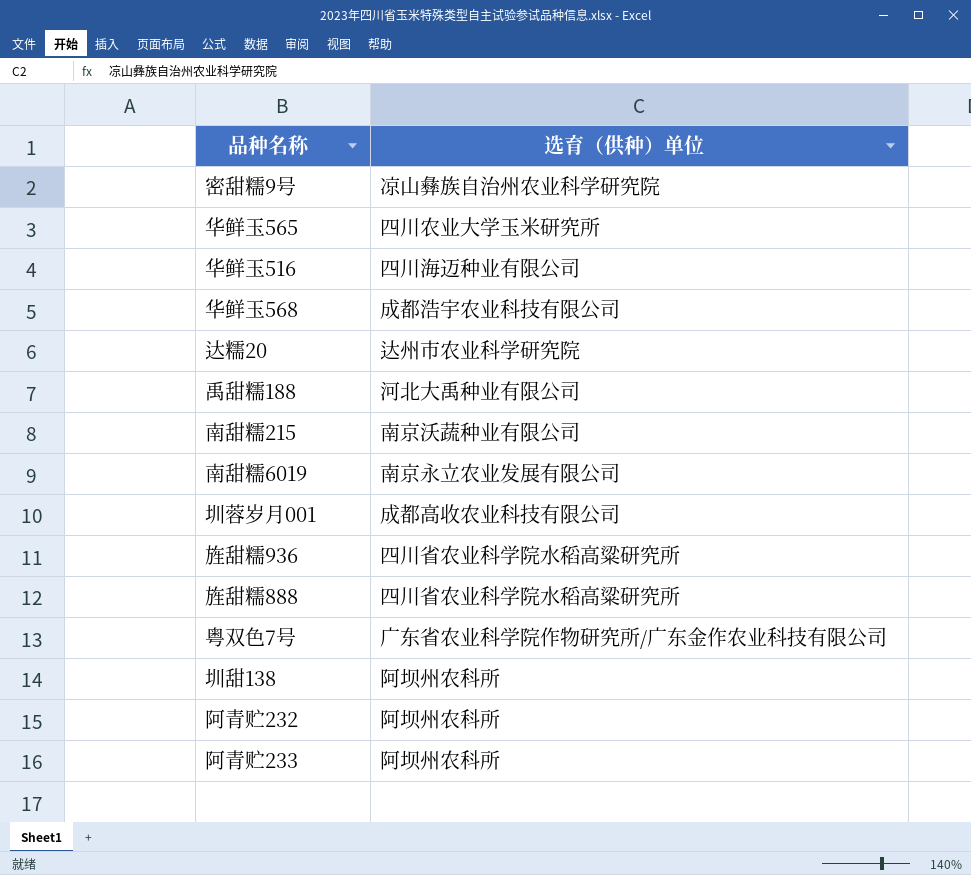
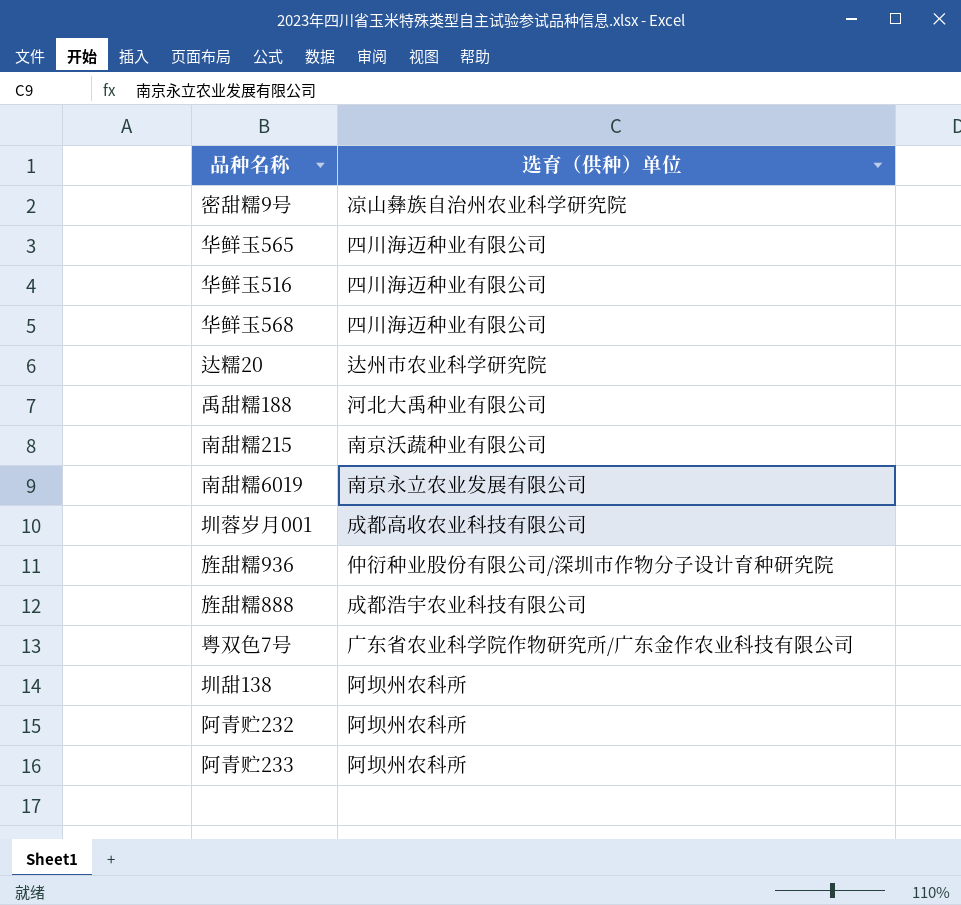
华鲜玉565 | 选育（供种）单位: 四川农业大学玉米研究所 -> 四川海迈种业有限公司
华鲜玉568 | 选育（供种）单位: 成都浩宇农业科技有限公司 -> 四川海迈种业有限公司
旌甜糯936 | 选育（供种）单位: 四川省农业科学院水稻高粱研究所 -> 仲衍种业股份有限公司/深圳市作物分子设计育种研究院
旌甜糯888 | 选育（供种）单位: 四川省农业科学院水稻高粱研究所 -> 成都浩宇农业科技有限公司

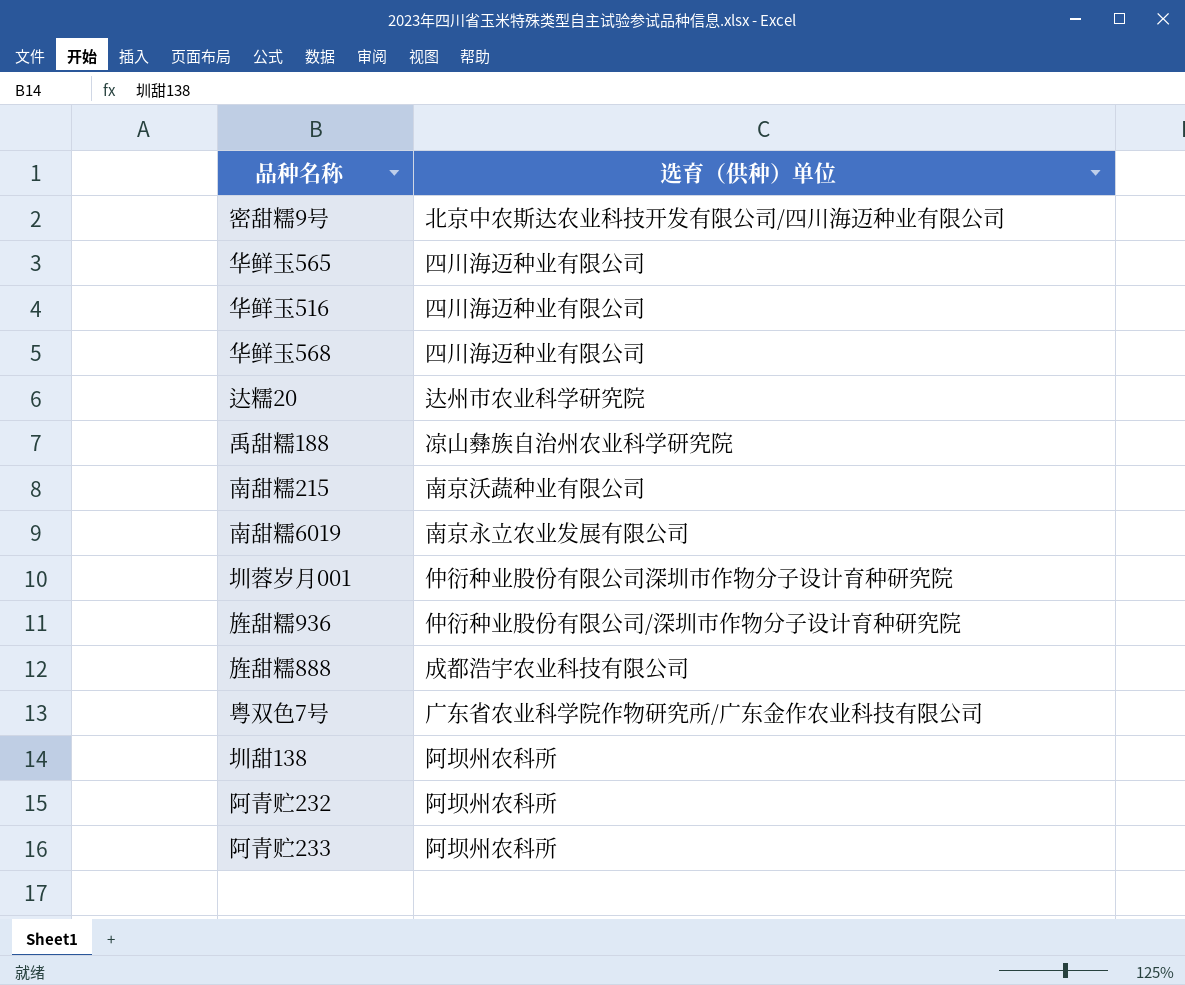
密甜糯9号 | 选育（供种）单位: 凉山彝族自治州农业科学研究院 -> 北京中农斯达农业科技开发有限公司/四川海迈种业有限公司
禹甜糯188 | 选育（供种）单位: 河北大禹种业有限公司 -> 凉山彝族自治州农业科学研究院
圳蓉岁月001 | 选育（供种）单位: 成都高收农业科技有限公司 -> 仲衍种业股份有限公司深圳市作物分子设计育种研究院

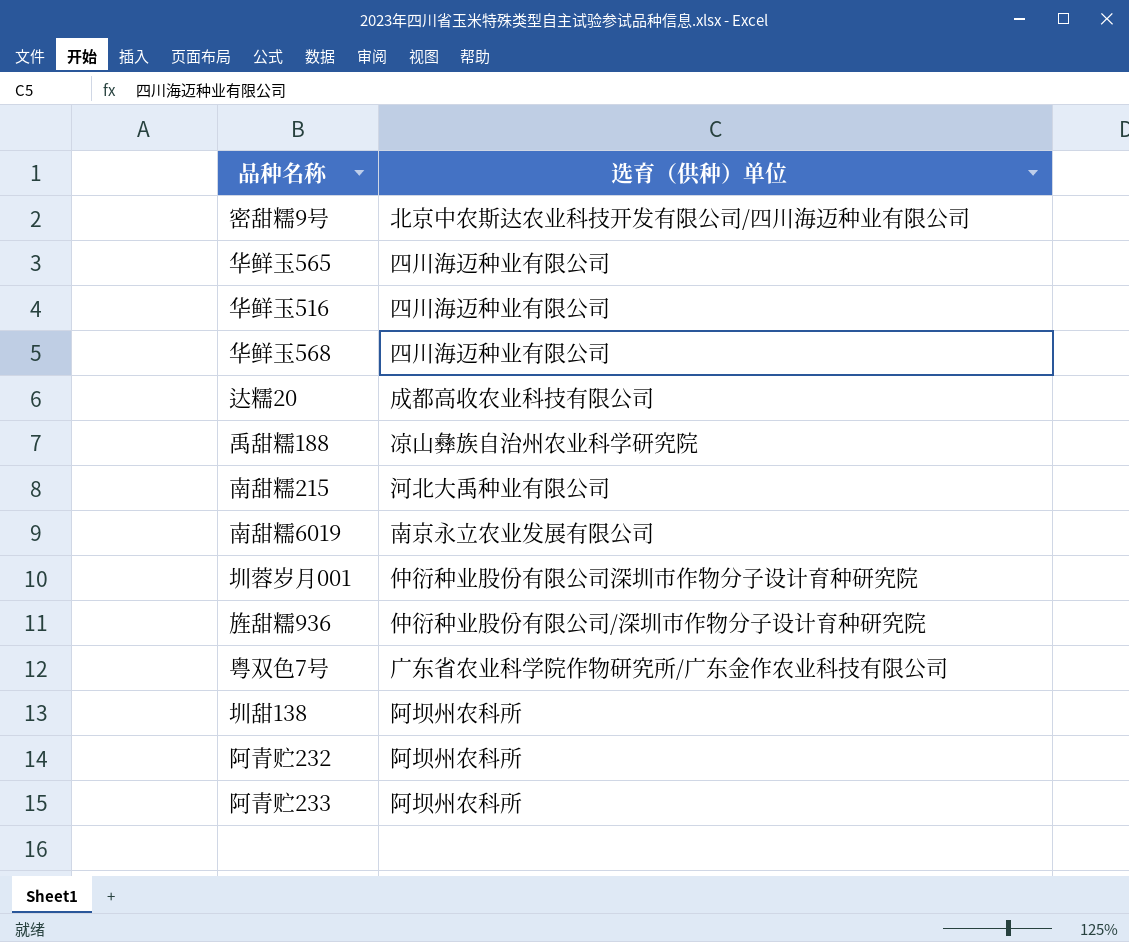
row 旌甜糯888: 成都浩宇农业科技有限公司 -> none
达糯20 | 选育（供种）单位: 达州市农业科学研究院 -> 成都高收农业科技有限公司
南甜糯215 | 选育（供种）单位: 南京沃蔬种业有限公司 -> 河北大禹种业有限公司

